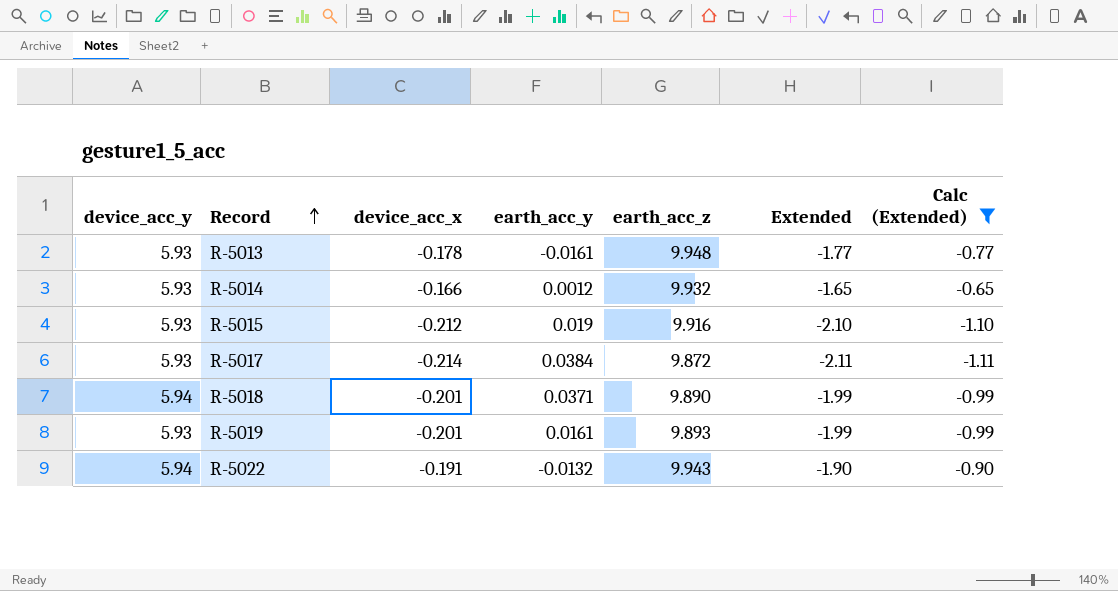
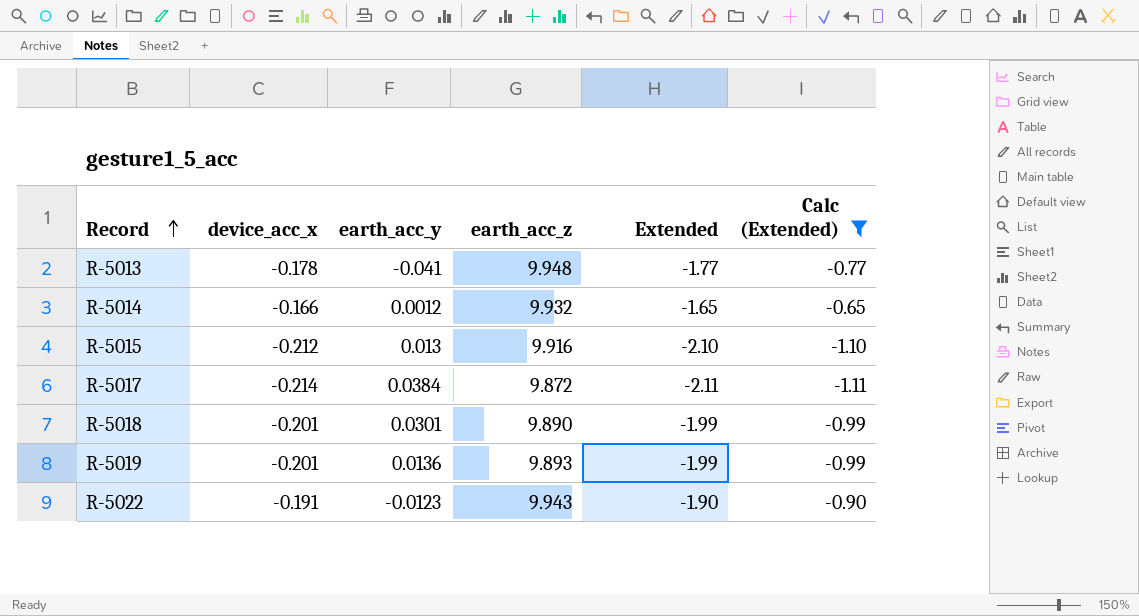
column device_acc_y | position: 1 -> none
R-5013 | earth_acc_y: -0.0161 -> -0.041
R-5015 | earth_acc_y: 0.019 -> 0.013
R-5018 | earth_acc_y: 0.0371 -> 0.0301
R-5019 | earth_acc_y: 0.0161 -> 0.0136
R-5022 | earth_acc_y: -0.0132 -> -0.0123

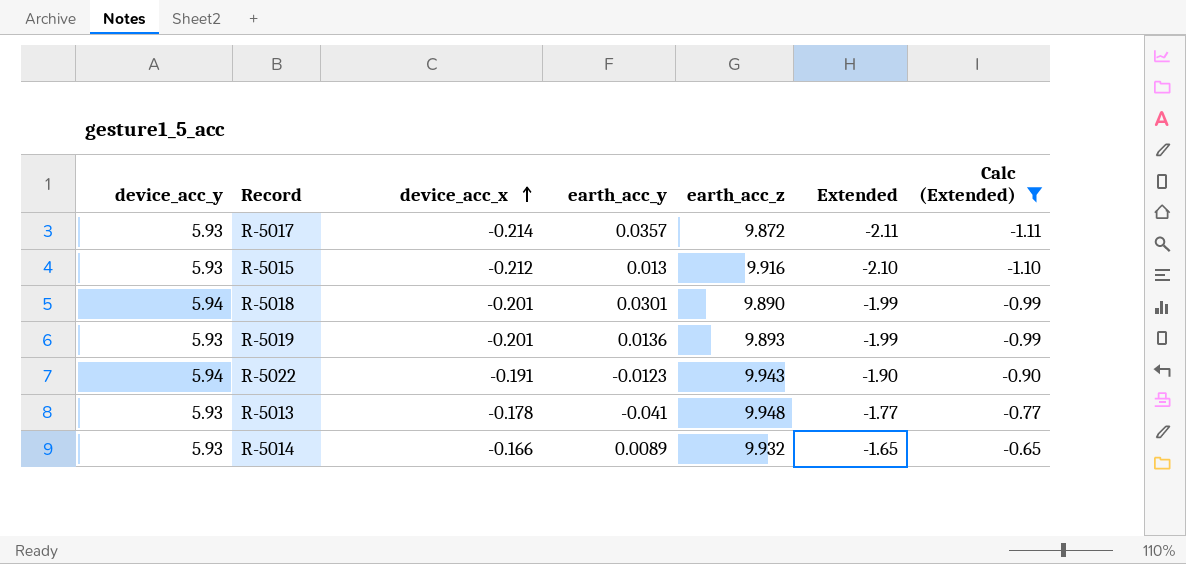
row order: Record ascending -> device_acc_x ascending
column device_acc_y | position: none -> 1
R-5017 | earth_acc_y: 0.0384 -> 0.0357
R-5014 | earth_acc_y: 0.0012 -> 0.0089

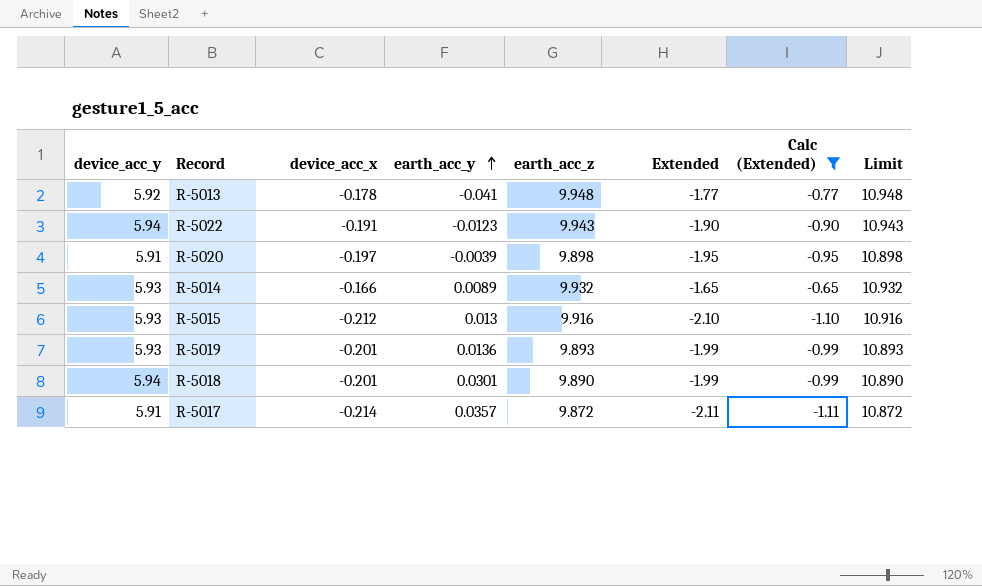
row order: device_acc_x ascending -> earth_acc_y ascending
column Limit | formula: none -> [earth_acc_z] + 1
R-5013 | device_acc_y: 5.93 -> 5.92
row R-5020: none -> 5.91 | -0.197 | -0.0039 | 9.898 | -1.95 | -0.95 | 10.898
R-5017 | device_acc_y: 5.93 -> 5.91

